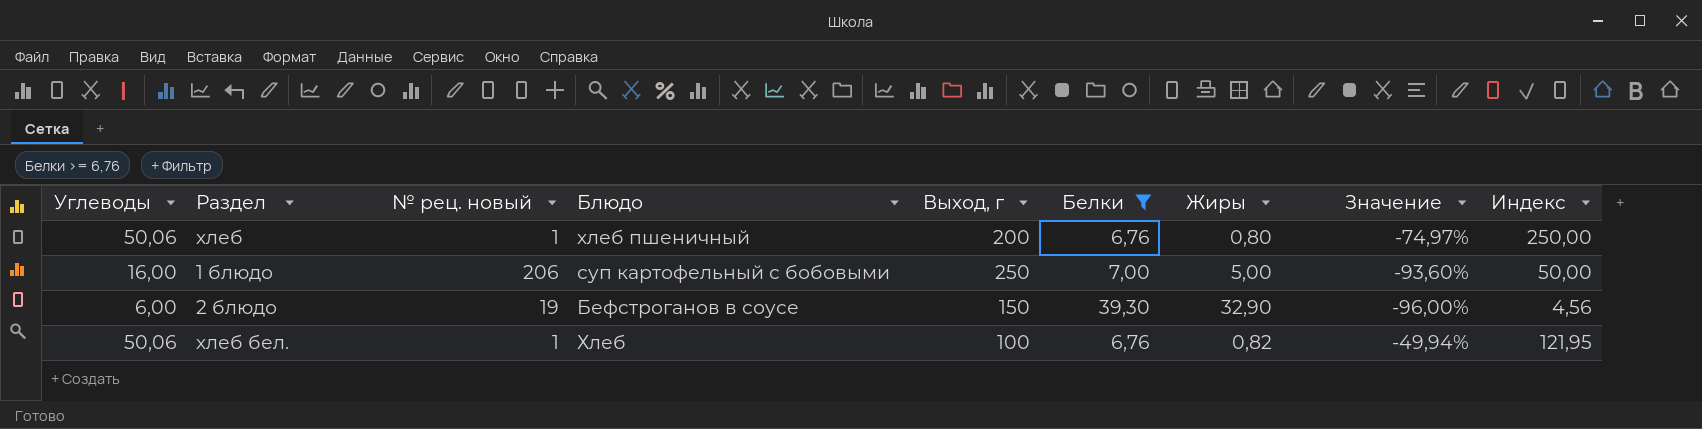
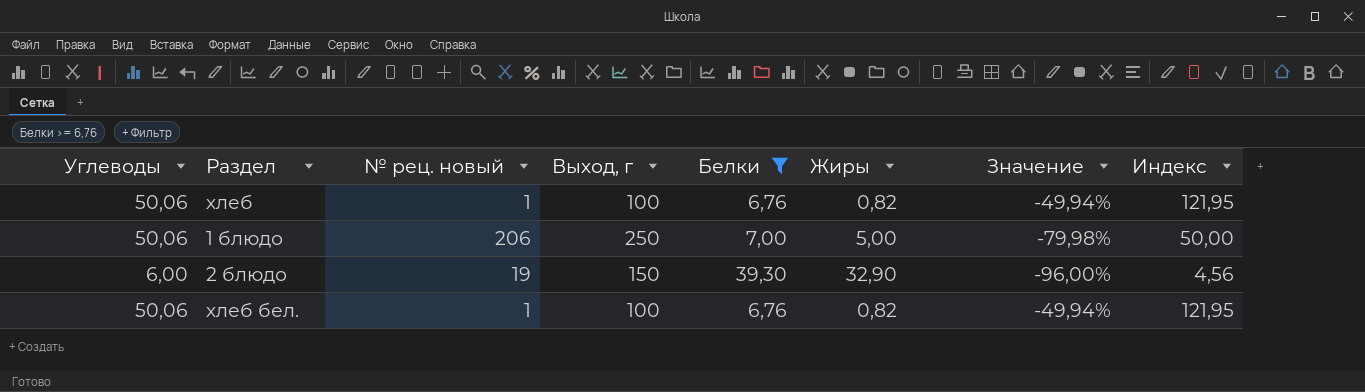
column Блюдо | position: 4 -> none
хлеб | Выход, г: 200 -> 100
хлеб | Жиры: 0,80 -> 0,82
хлеб | Значение: -74,97% -> -49,94%
хлеб | Индекс: 250,00 -> 121,95
1 блюдо | Углеводы: 16,00 -> 50,06
1 блюдо | Значение: -93,60% -> -79,98%

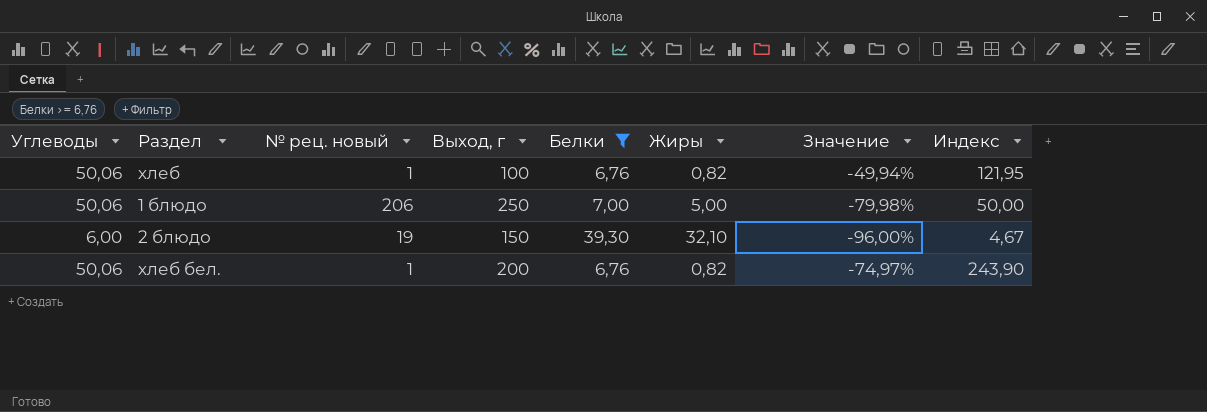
2 блюдо | Жиры: 32,90 -> 32,10
2 блюдо | Индекс: 4,56 -> 4,67
хлеб бел. | Выход, г: 100 -> 200
хлеб бел. | Значение: -49,94% -> -74,97%
хлеб бел. | Индекс: 121,95 -> 243,90

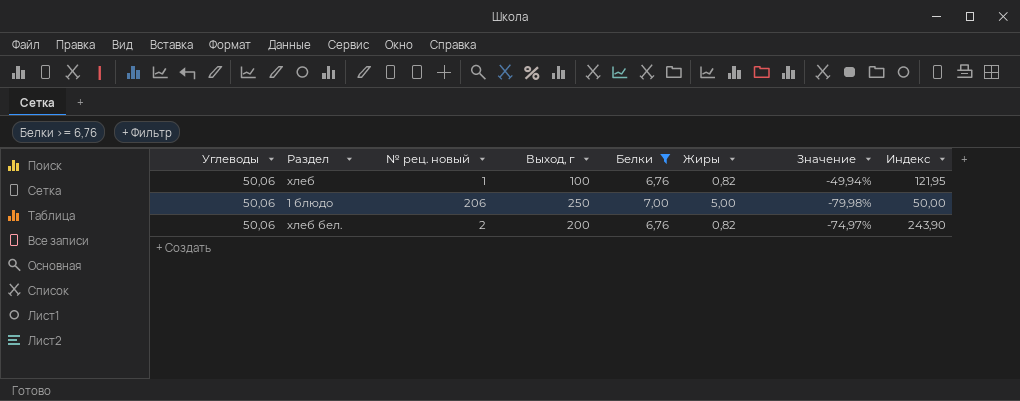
row 2 блюдо: 6,00 | 19 | 150 | 39,30 | 32,10 | -96,00% | 4,67 -> none
хлеб бел. | № рец. новый: 1 -> 2

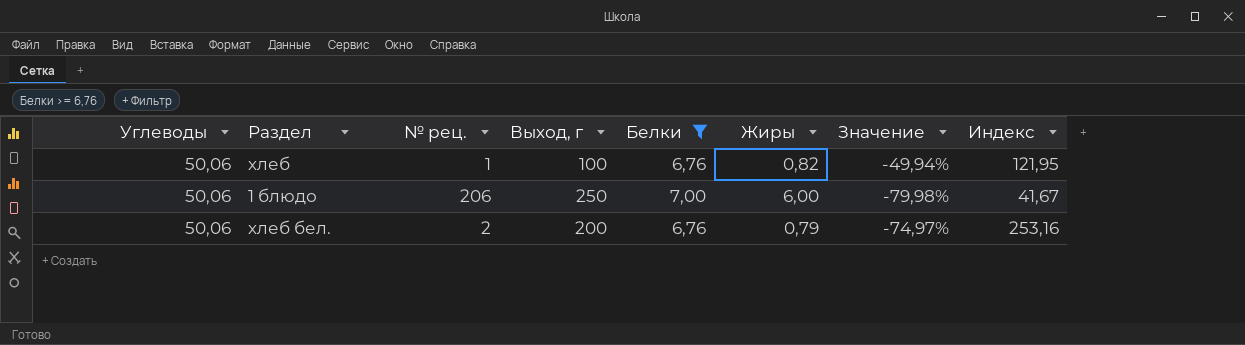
column name: № рец. новый -> № рец.
1 блюдо | Жиры: 5,00 -> 6,00
1 блюдо | Индекс: 50,00 -> 41,67
хлеб бел. | Жиры: 0,82 -> 0,79
хлеб бел. | Индекс: 243,90 -> 253,16

